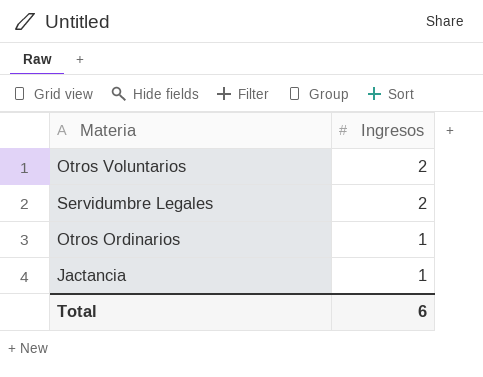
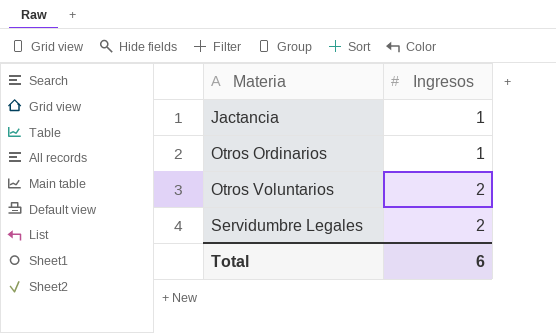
row order: Ingresos descending -> Materia ascending

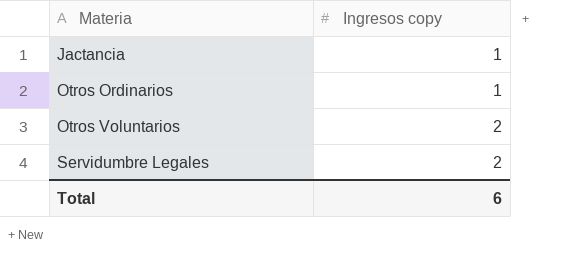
column name: Ingresos -> Ingresos copy

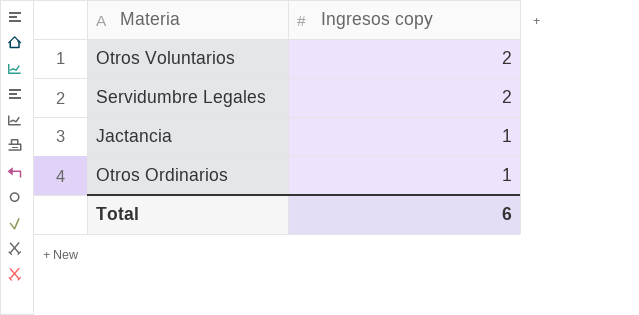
row order: Materia ascending -> Ingresos copy descending

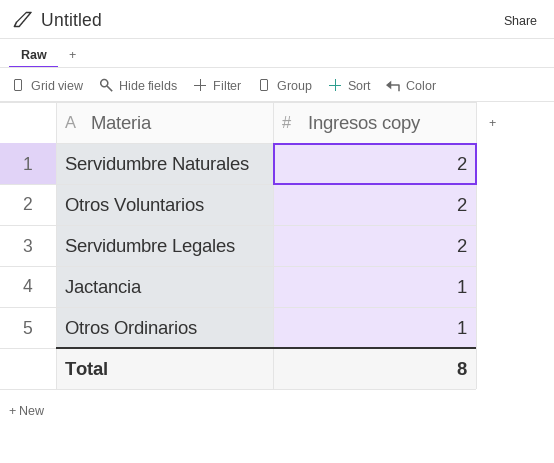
row Servidumbre Naturales: none -> 2
Total | Ingresos copy: 6 -> 8

